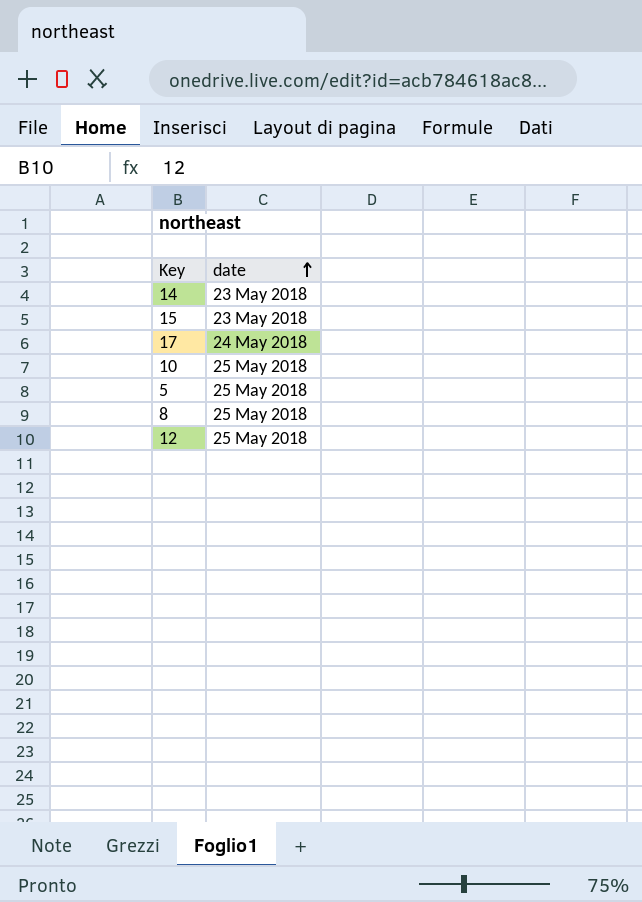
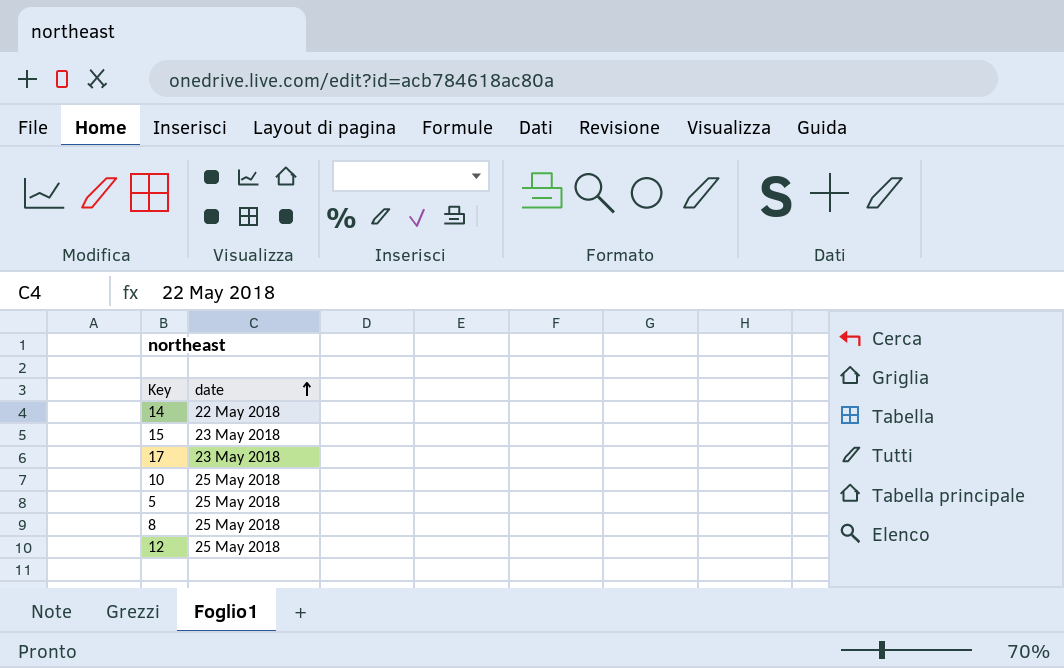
14 | date: 23 May 2018 -> 22 May 2018
17 | date: 24 May 2018 -> 23 May 2018

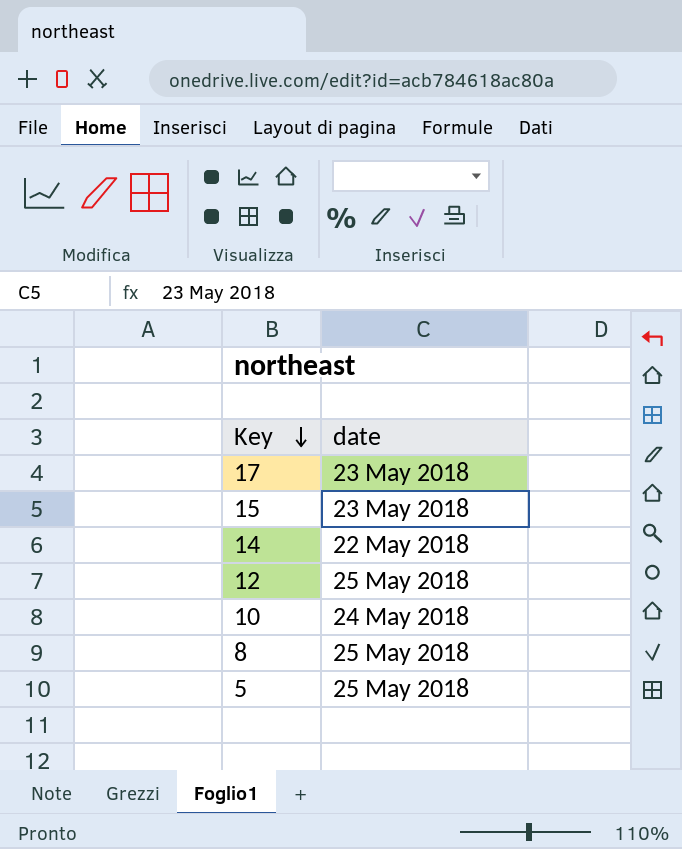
row order: date ascending -> Key descending
10 | date: 25 May 2018 -> 24 May 2018

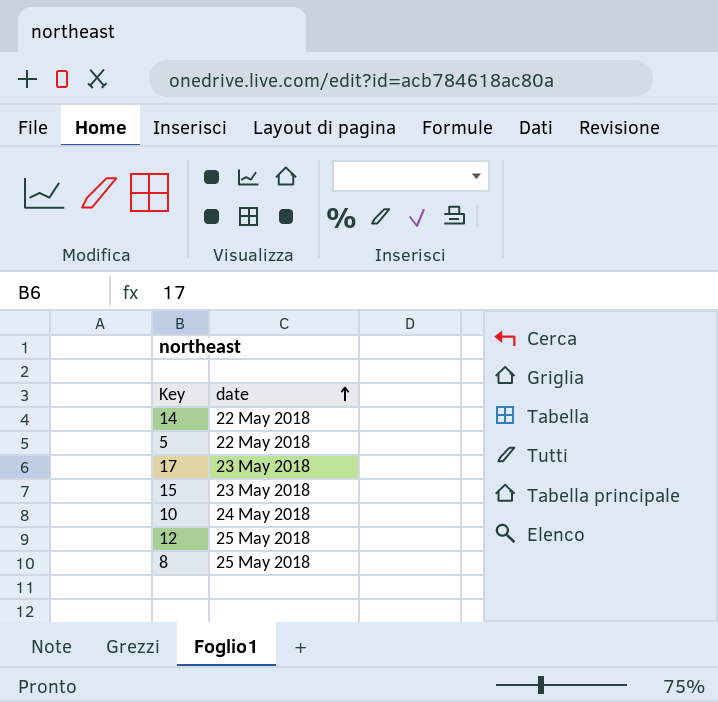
row order: Key descending -> date ascending
5 | date: 25 May 2018 -> 22 May 2018

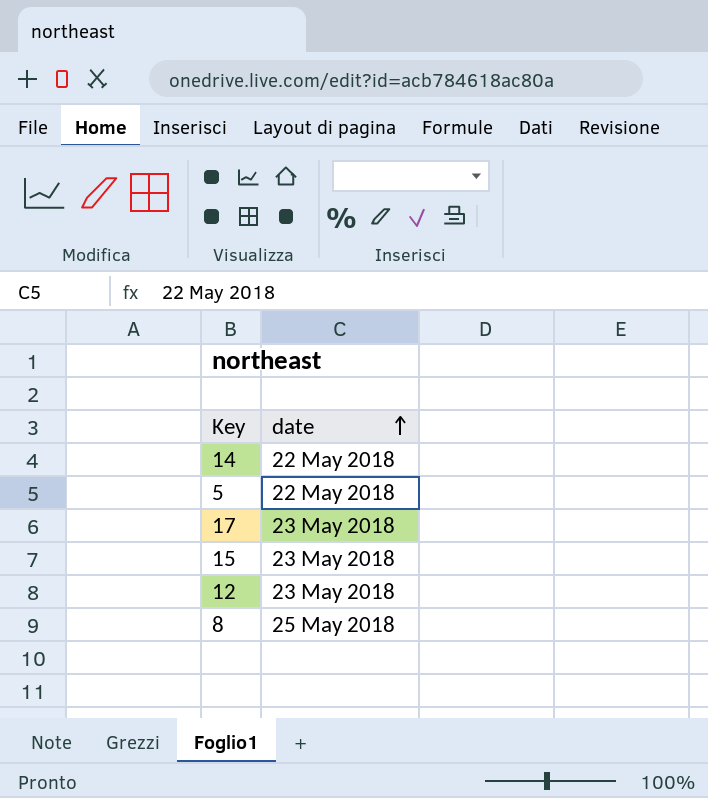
row 10: 24 May 2018 -> none
12 | date: 25 May 2018 -> 23 May 2018

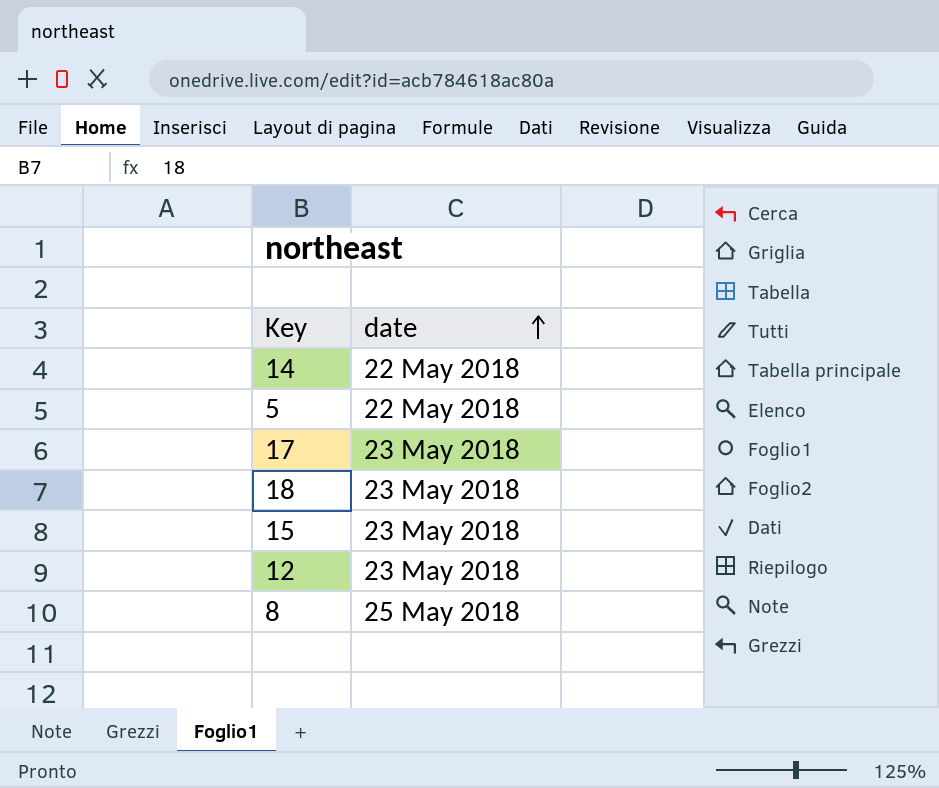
row 18: none -> 23 May 2018

